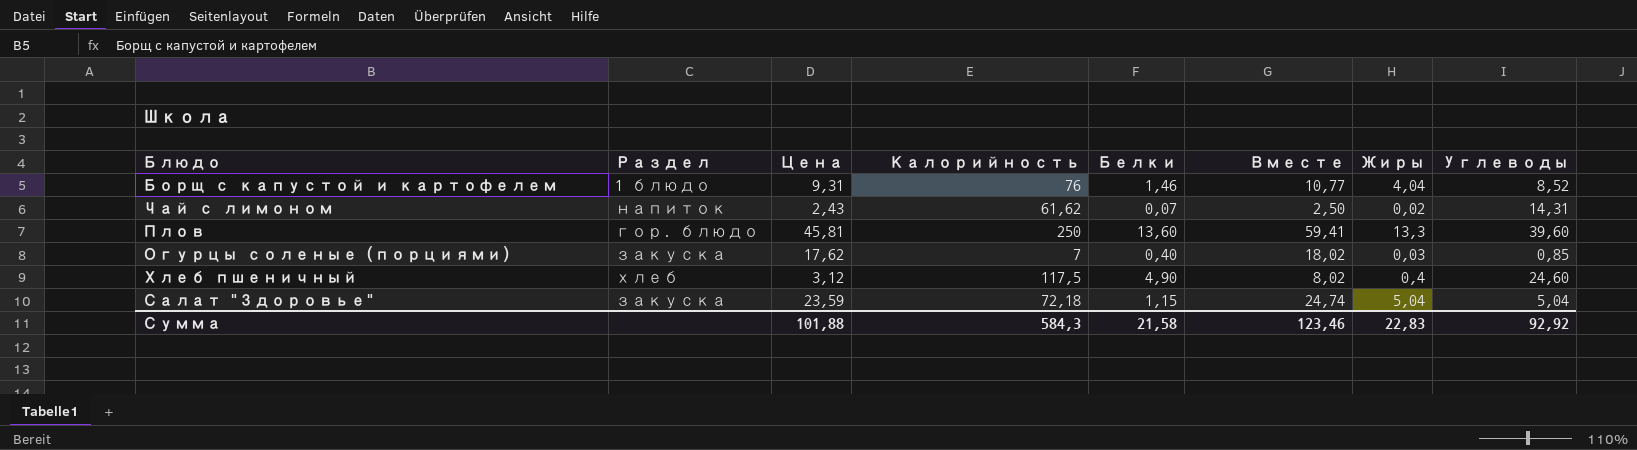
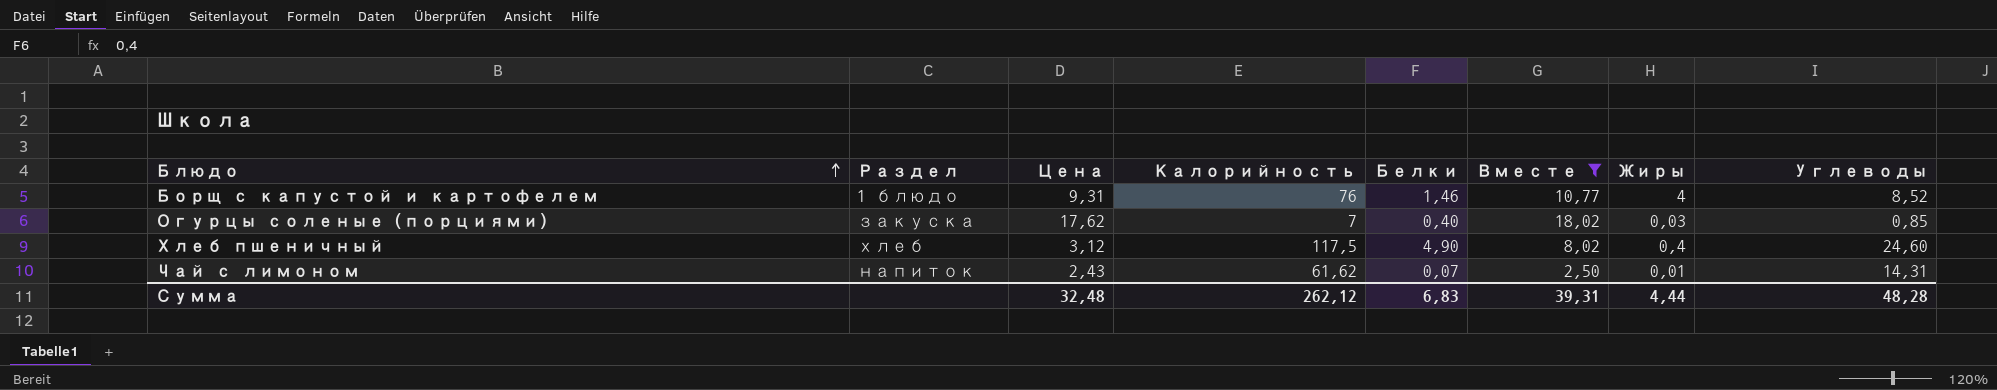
filter: none -> Вместе <= 18,02
row order: none -> Блюдо ascending
Борщ с капустой и картофелем | Жиры: 4,04 -> 4
Чай с лимоном | Жиры: 0,02 -> 0,01
Сумма | Цена: 101,88 -> 32,48
Сумма | Калорийность: 584,3 -> 262,12
Сумма | Белки: 21,58 -> 6,83
Сумма | Вместе: 123,46 -> 39,31
Сумма | Жиры: 22,83 -> 4,44
Сумма | Углеводы: 92,92 -> 48,28

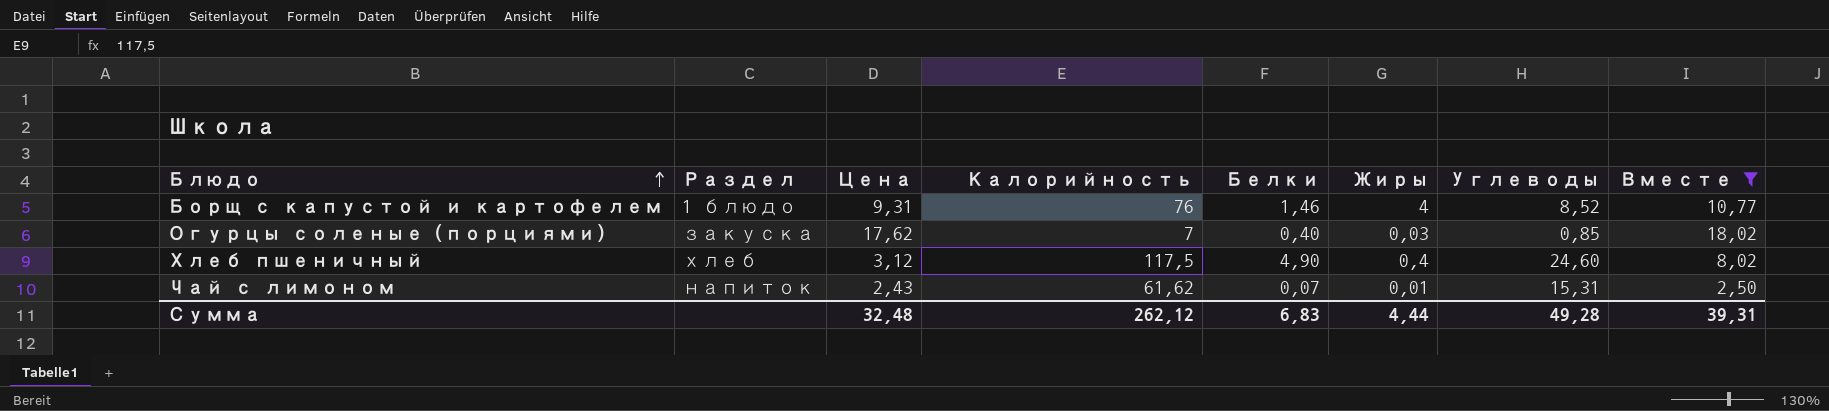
column Вместе | position: 6 -> 8
Чай с лимоном | Углеводы: 14,31 -> 15,31
Сумма | Углеводы: 48,28 -> 49,28

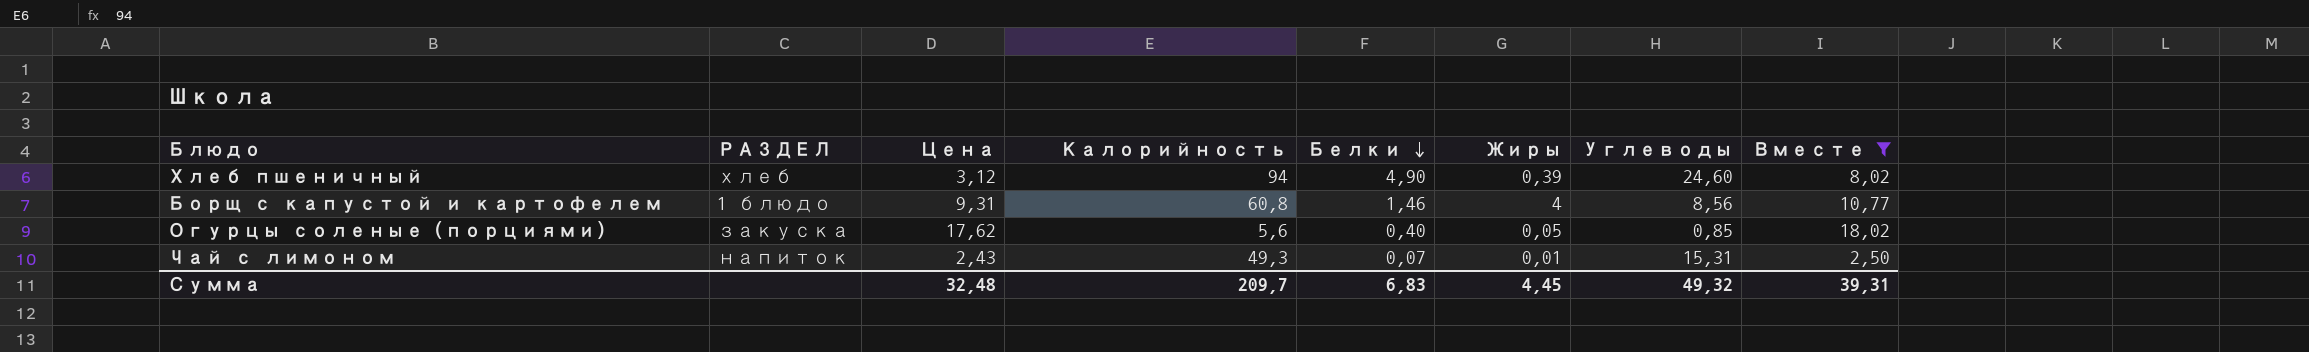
row order: Блюдо ascending -> Белки descending
column name: Раздел -> РАЗДЕЛ
Хлеб пшеничный | Калорийность: 117,5 -> 94
Хлеб пшеничный | Жиры: 0,4 -> 0,39
Борщ с капустой и картофелем | Калорийность: 76 -> 60,8
Борщ с капустой и картофелем | Углеводы: 8,52 -> 8,56
Огурцы соленые (порциями) | Калорийность: 7 -> 5,6
Огурцы соленые (порциями) | Жиры: 0,03 -> 0,05
Чай с лимоном | Калорийность: 61,62 -> 49,3
Сумма | Калорийность: 262,12 -> 209,7
Сумма | Жиры: 4,44 -> 4,45
Сумма | Углеводы: 49,28 -> 49,32

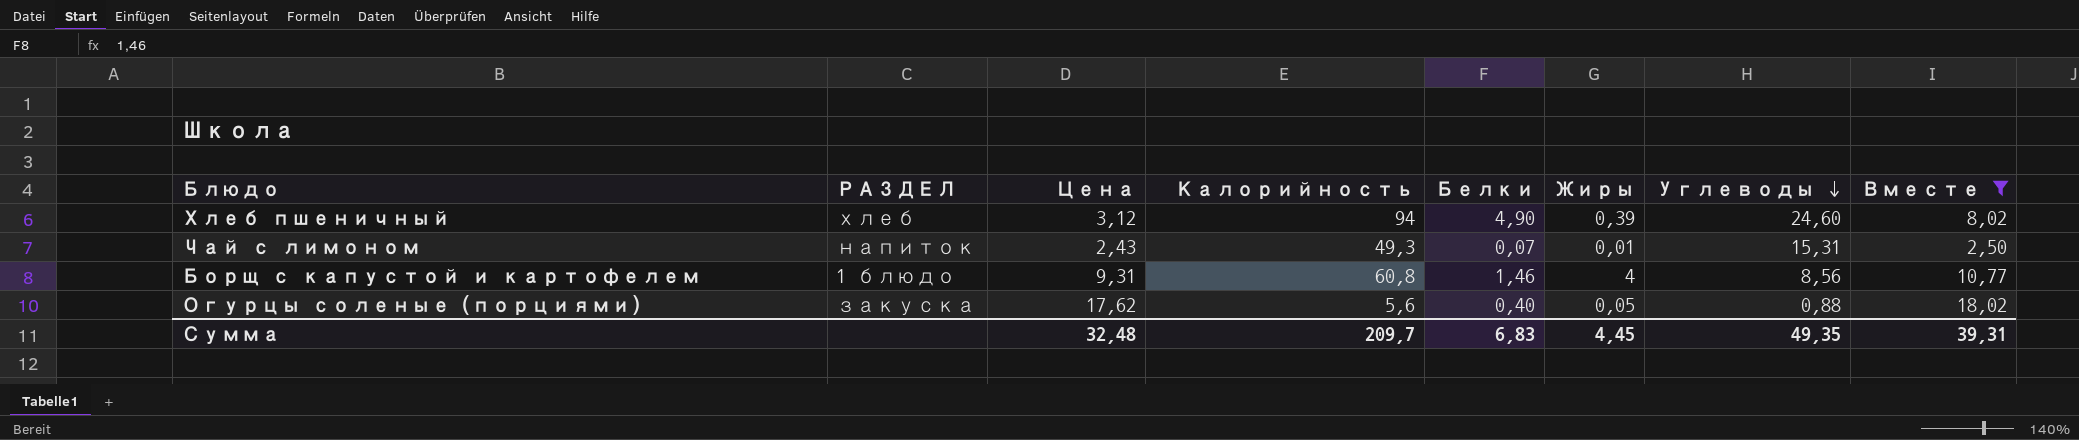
row order: Белки descending -> Углеводы descending
Огурцы соленые (порциями) | Углеводы: 0,85 -> 0,88
Сумма | Углеводы: 49,32 -> 49,35

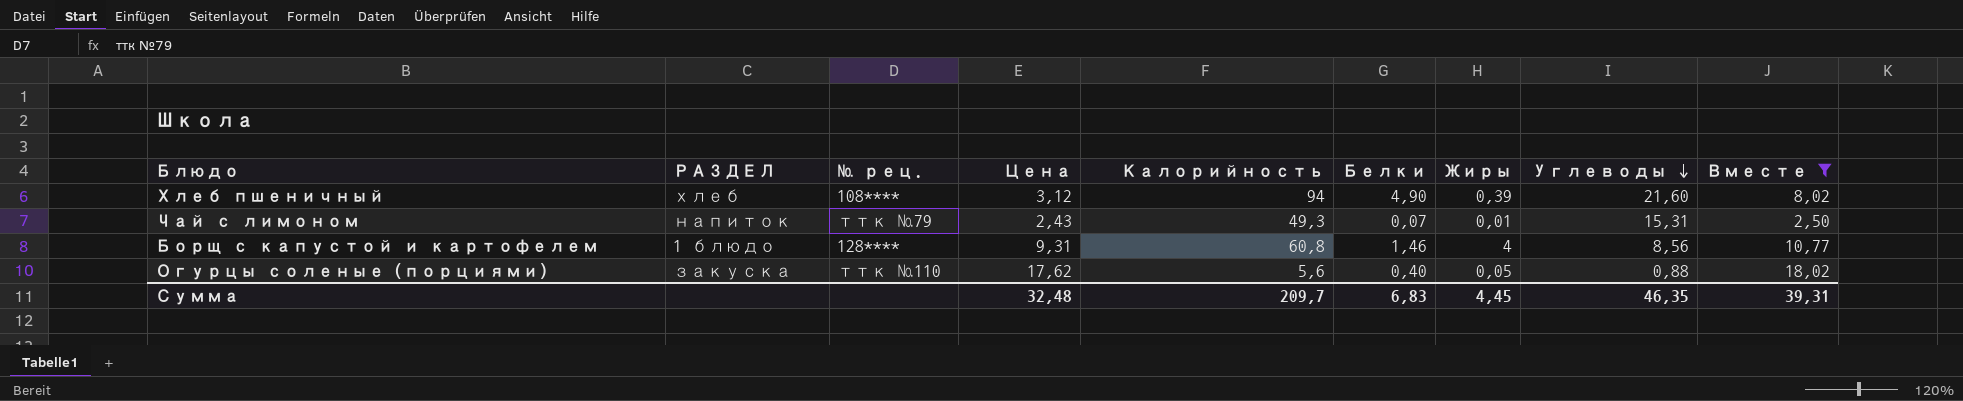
column № рец. | position: none -> 3
Хлеб пшеничный | Углеводы: 24,60 -> 21,60
Сумма | Углеводы: 49,35 -> 46,35

